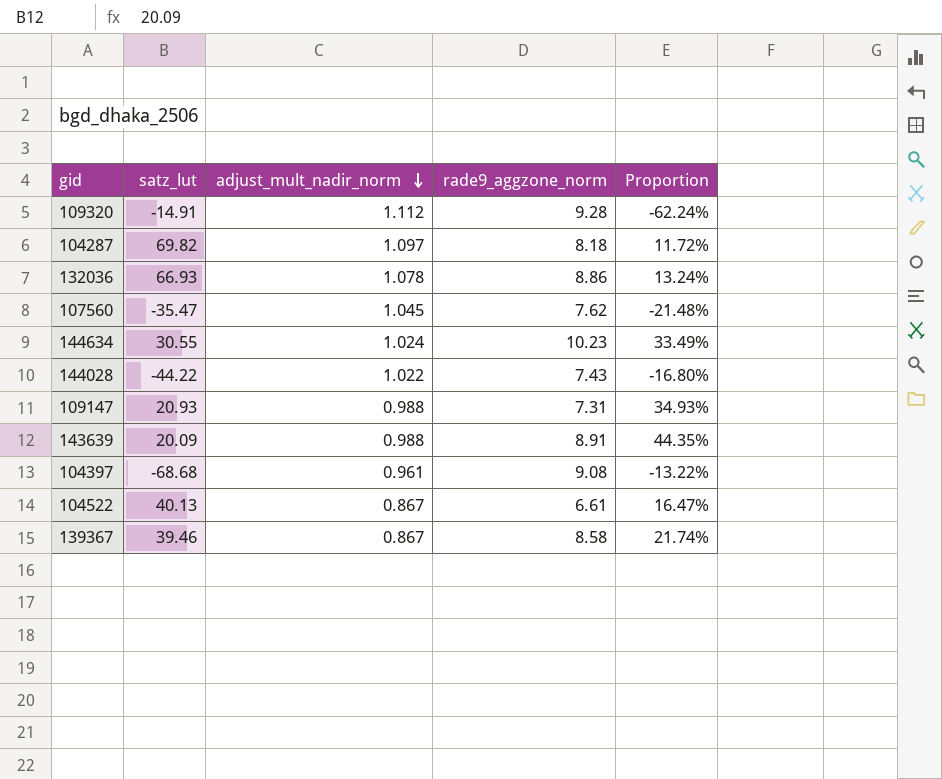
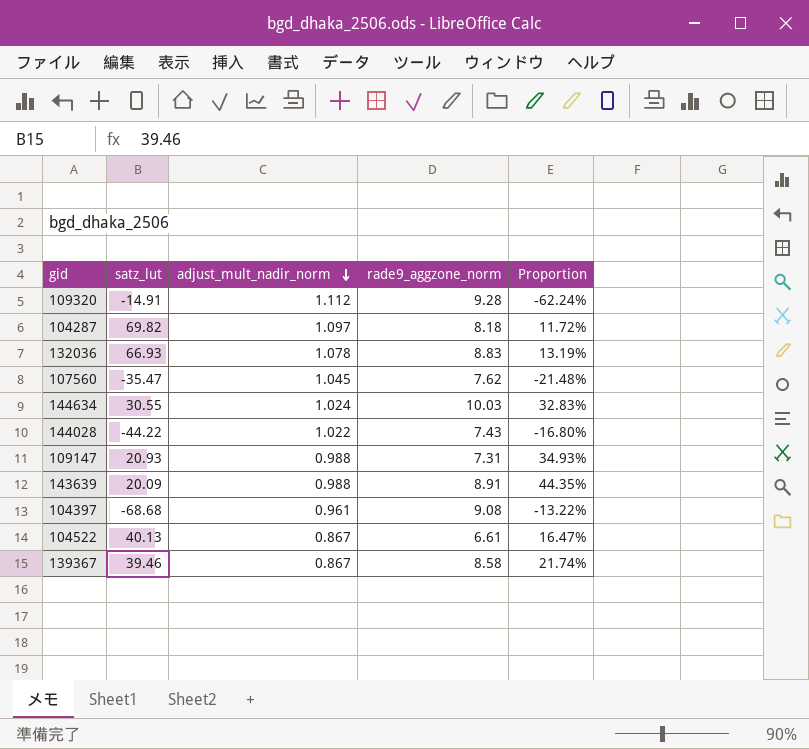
132036 | rade9_aggzone_norm: 8.86 -> 8.83
132036 | Proportion: 13.24% -> 13.19%
144634 | rade9_aggzone_norm: 10.23 -> 10.03
144634 | Proportion: 33.49% -> 32.83%

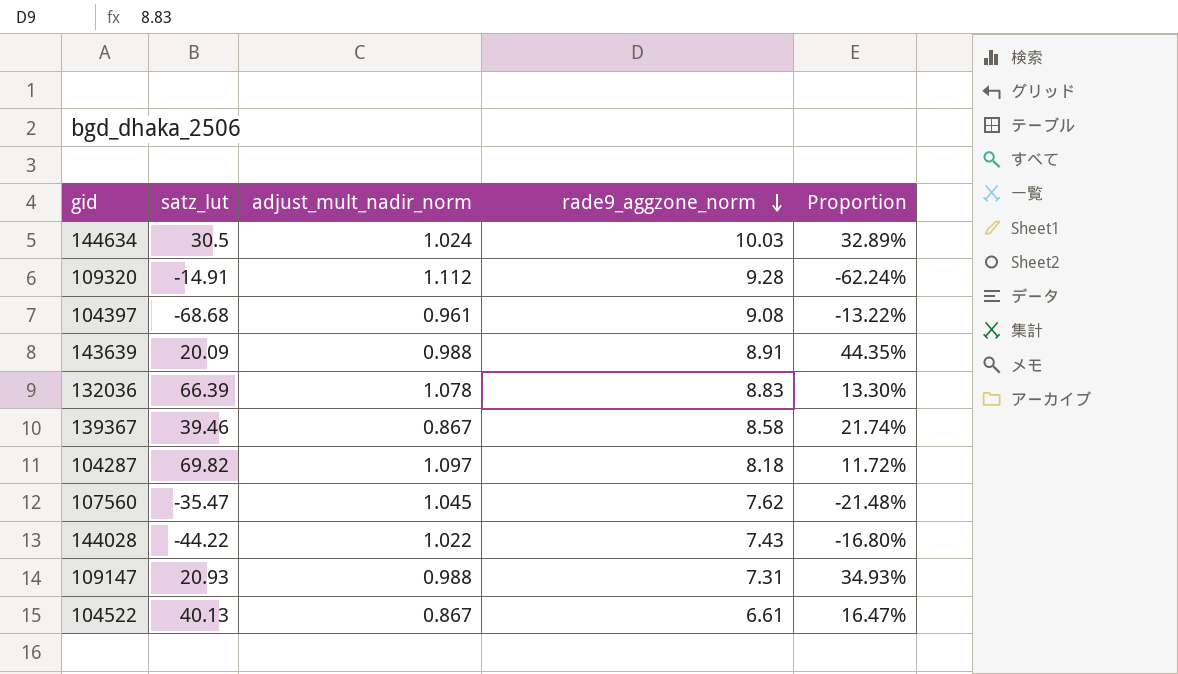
row order: adjust_mult_nadir_norm descending -> rade9_aggzone_norm descending
144634 | satz_lut: 30.55 -> 30.5
144634 | Proportion: 32.83% -> 32.89%
132036 | satz_lut: 66.93 -> 66.39
132036 | Proportion: 13.19% -> 13.30%

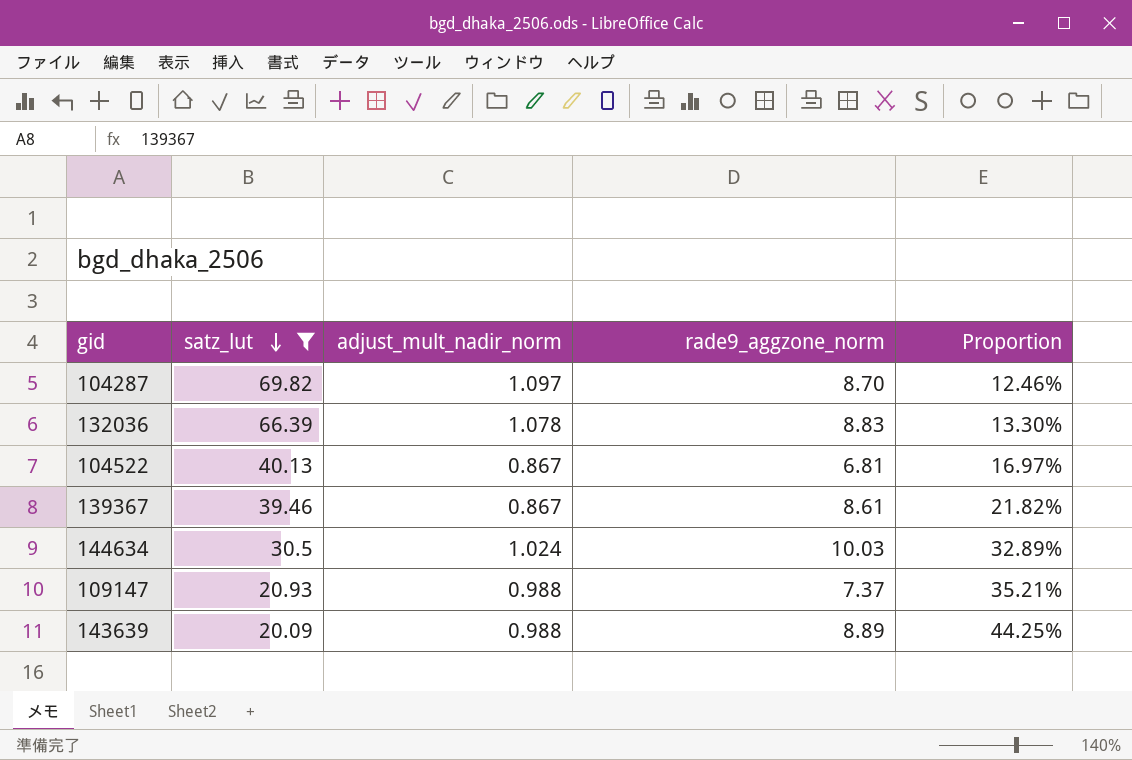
filter: none -> satz_lut >= 20.09
row order: rade9_aggzone_norm descending -> satz_lut descending
104287 | rade9_aggzone_norm: 8.18 -> 8.70
104287 | Proportion: 11.72% -> 12.46%
104522 | rade9_aggzone_norm: 6.61 -> 6.81
104522 | Proportion: 16.47% -> 16.97%
139367 | rade9_aggzone_norm: 8.58 -> 8.61
139367 | Proportion: 21.74% -> 21.82%
109147 | rade9_aggzone_norm: 7.31 -> 7.37
109147 | Proportion: 34.93% -> 35.21%
143639 | rade9_aggzone_norm: 8.91 -> 8.89
143639 | Proportion: 44.35% -> 44.25%

